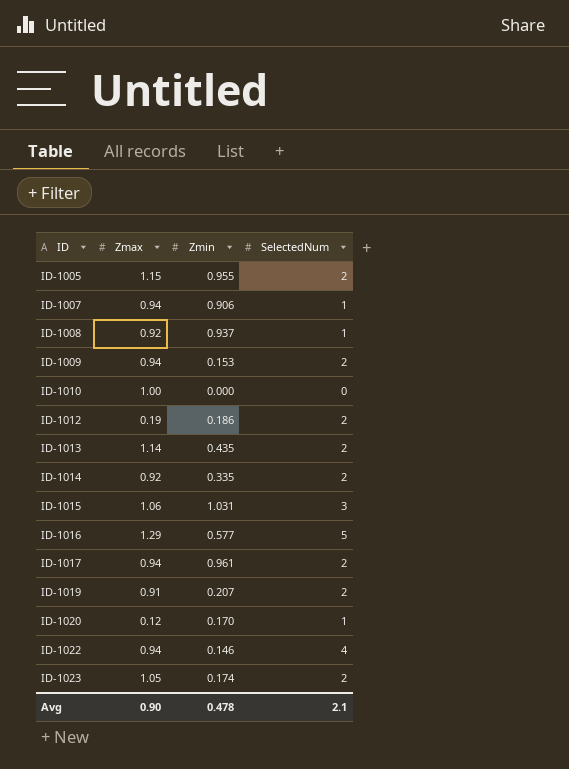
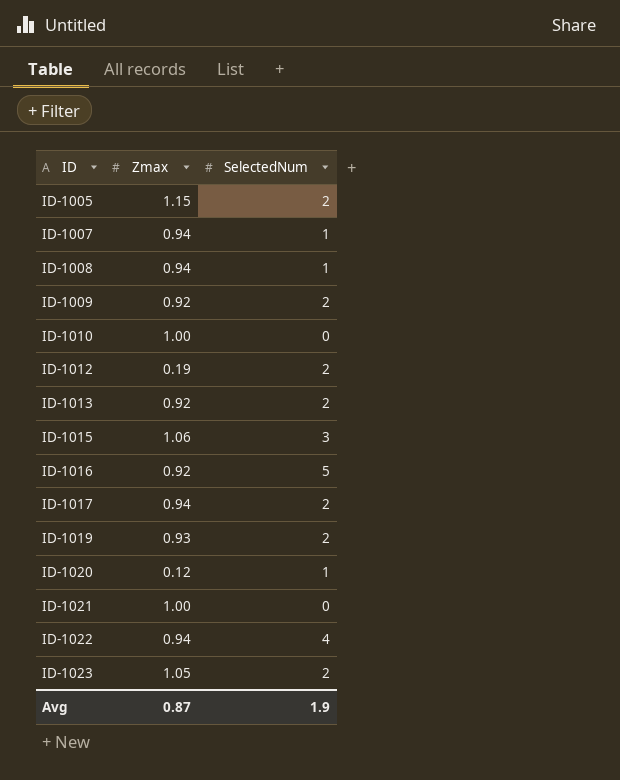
column Zmin | position: 3 -> none
row ID-1014: 0.92 | 0.335 | 2 -> none
ID-1008 | Zmax: 0.92 -> 0.94
ID-1009 | Zmax: 0.94 -> 0.92
ID-1013 | Zmax: 1.14 -> 0.92
ID-1016 | Zmax: 1.29 -> 0.92
ID-1019 | Zmax: 0.91 -> 0.93
row ID-1021: none -> 1.00 | 0
Avg | Zmax: 0.90 -> 0.87
Avg | SelectedNum: 2.1 -> 1.9

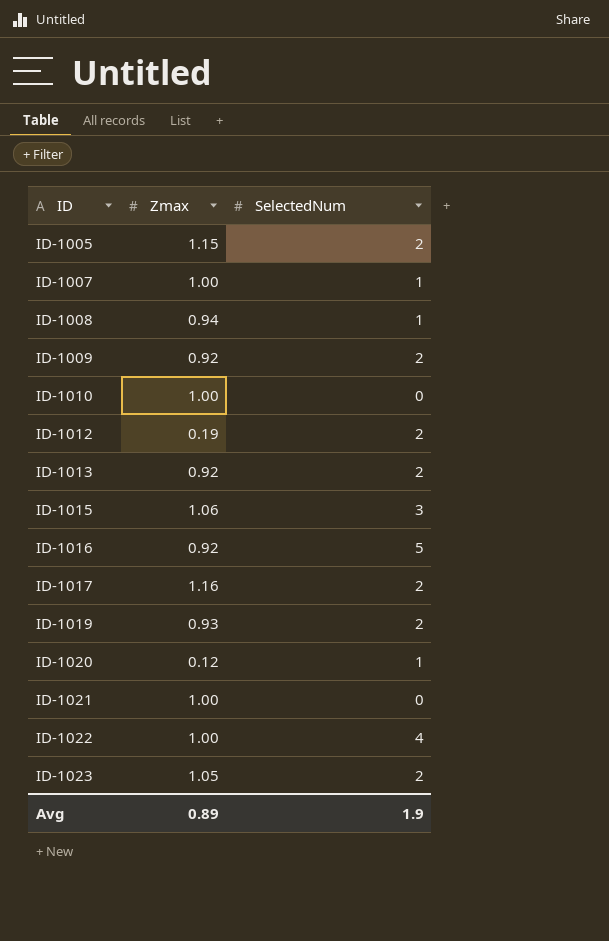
ID-1007 | Zmax: 0.94 -> 1.00
ID-1017 | Zmax: 0.94 -> 1.16
ID-1022 | Zmax: 0.94 -> 1.00
Avg | Zmax: 0.87 -> 0.89

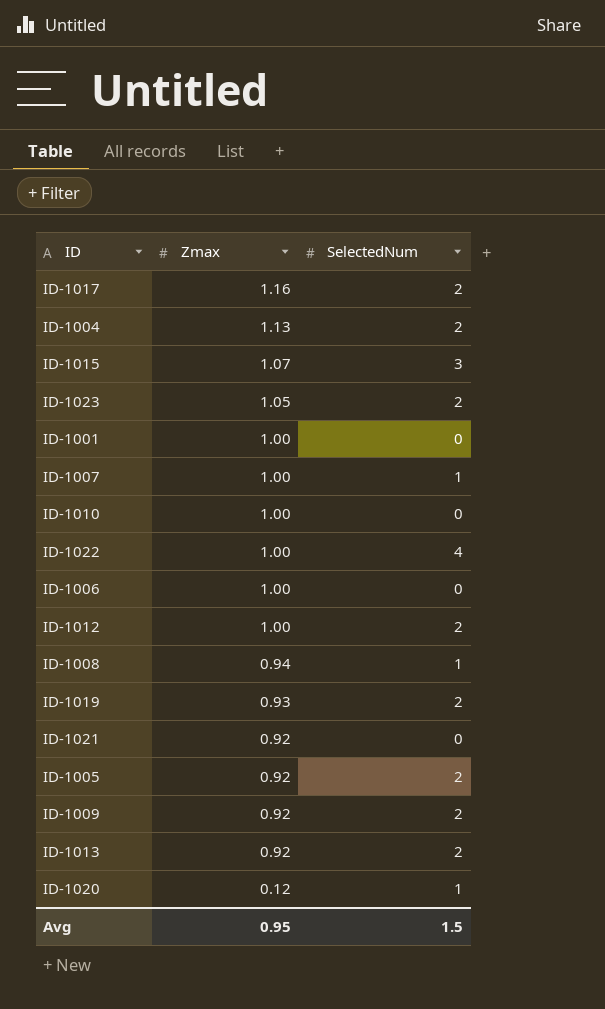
row order: ID ascending -> Zmax descending
row ID-1016: 0.92 | 5 -> none
row ID-1004: none -> 1.13 | 2
ID-1015 | Zmax: 1.06 -> 1.07
row ID-1001: none -> 1.00 | 0
row ID-1006: none -> 1.00 | 0
ID-1012 | Zmax: 0.19 -> 1.00
ID-1021 | Zmax: 1.00 -> 0.92
ID-1005 | Zmax: 1.15 -> 0.92
Avg | Zmax: 0.89 -> 0.95
Avg | SelectedNum: 1.9 -> 1.5

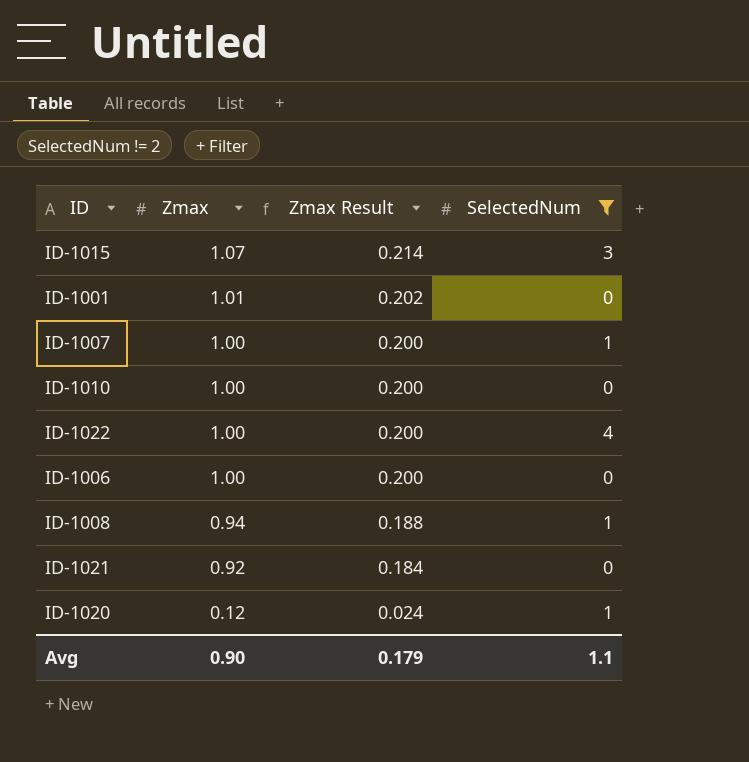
filter: none -> SelectedNum != 2
column Zmax Result | formula: none -> [Zmax] * 0.2
ID-1001 | Zmax: 1.00 -> 1.01
Avg | Zmax: 0.95 -> 0.90
Avg | SelectedNum: 1.5 -> 1.1

